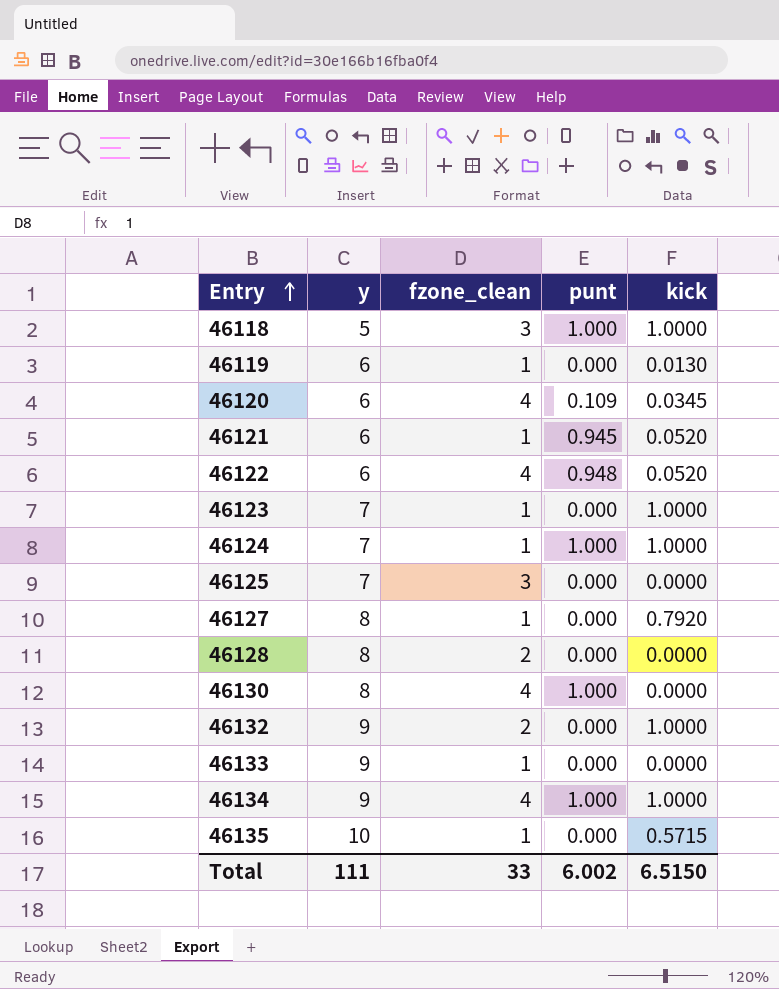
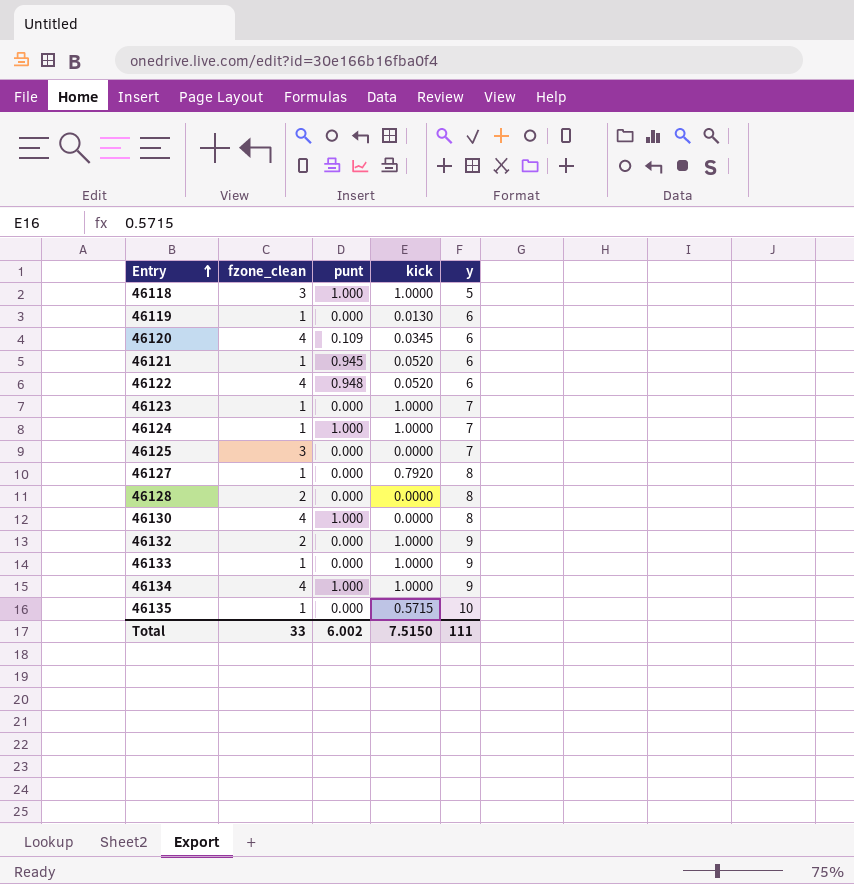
column y | position: 2 -> 5
46133 | kick: 0.0000 -> 1.0000
Total | kick: 6.5150 -> 7.5150

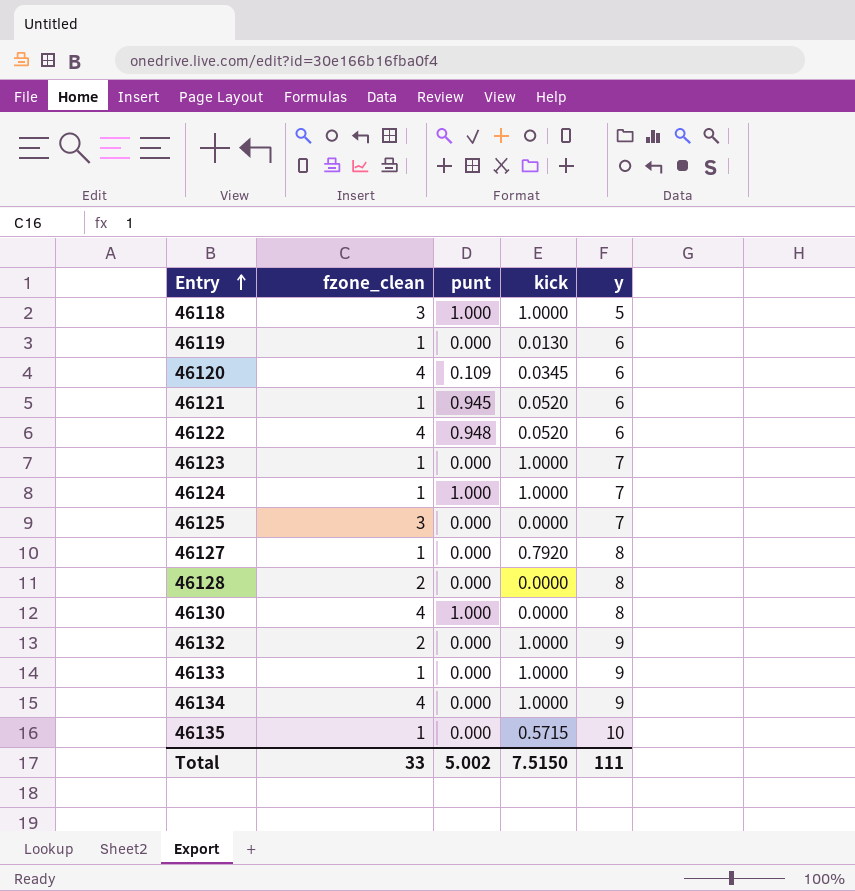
46134 | punt: 1.000 -> 0.000
Total | punt: 6.002 -> 5.002

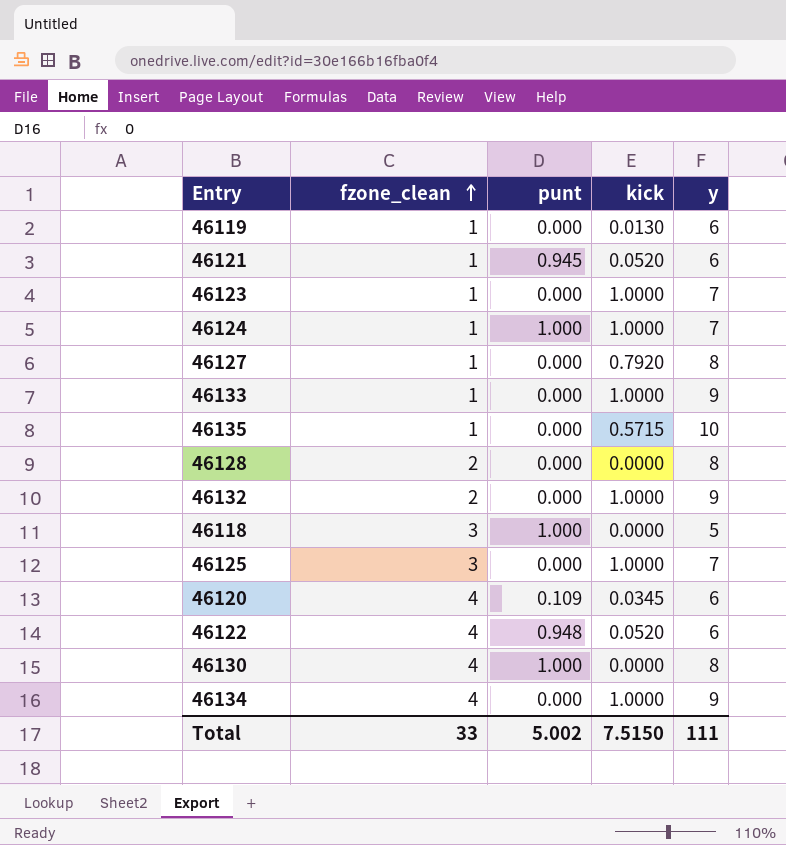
row order: Entry ascending -> fzone_clean ascending
46118 | kick: 1.0000 -> 0.0000
46125 | kick: 0.0000 -> 1.0000

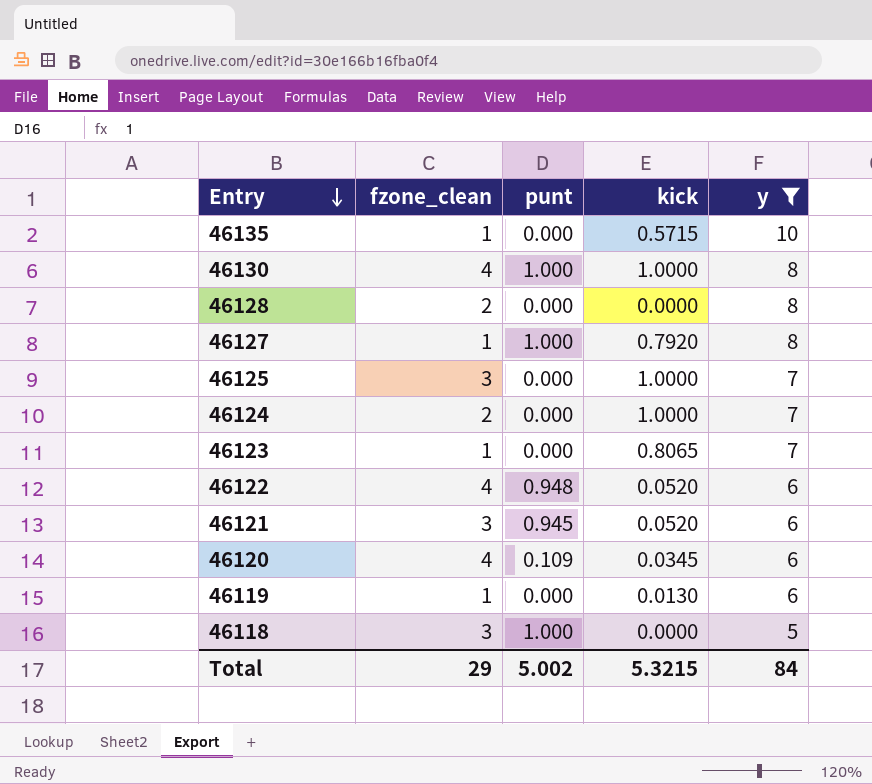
filter: none -> y != 9
row order: fzone_clean ascending -> Entry descending
46130 | kick: 0.0000 -> 1.0000
46127 | punt: 0.000 -> 1.000
46124 | fzone_clean: 1 -> 2
46124 | punt: 1.000 -> 0.000
46123 | kick: 1.0000 -> 0.8065
46121 | fzone_clean: 1 -> 3
Total | fzone_clean: 33 -> 29
Total | kick: 7.5150 -> 5.3215
Total | y: 111 -> 84

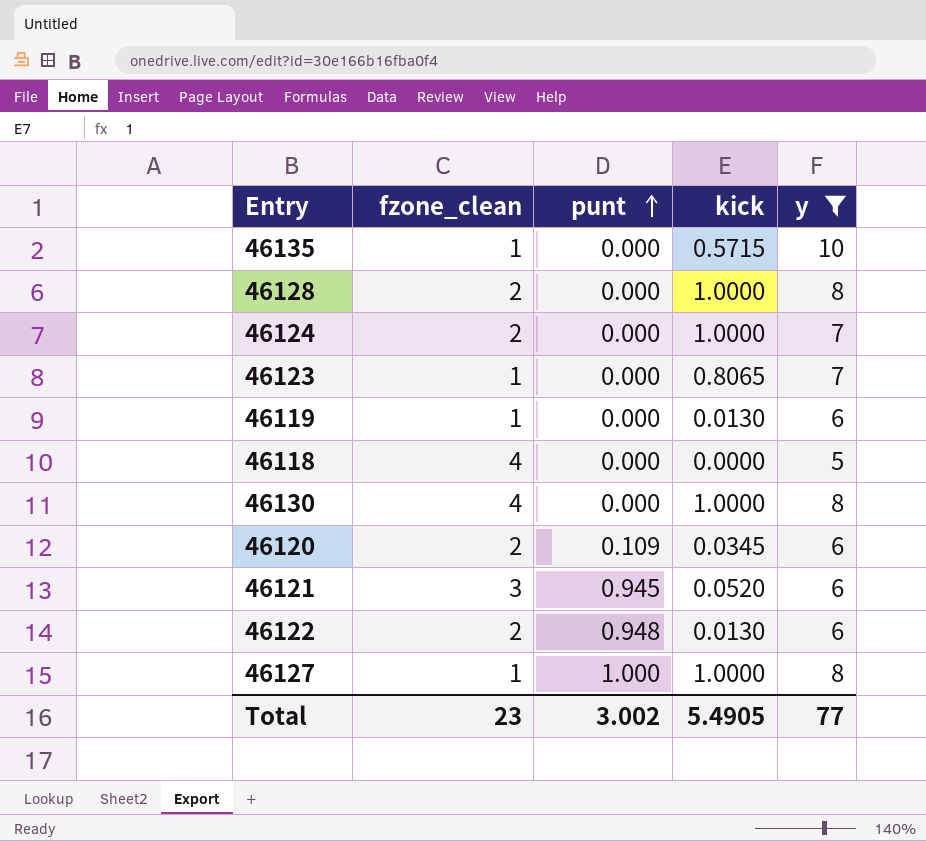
row order: Entry descending -> punt ascending
row 46125: 3 | 0.000 | 1.0000 | 7 -> none
46128 | kick: 0.0000 -> 1.0000
46118 | fzone_clean: 3 -> 4
46118 | punt: 1.000 -> 0.000
46130 | punt: 1.000 -> 0.000
46120 | fzone_clean: 4 -> 2
46122 | fzone_clean: 4 -> 2
46122 | kick: 0.0520 -> 0.0130
46127 | kick: 0.7920 -> 1.0000
Total | fzone_clean: 29 -> 23
Total | punt: 5.002 -> 3.002
Total | kick: 5.3215 -> 5.4905
Total | y: 84 -> 77

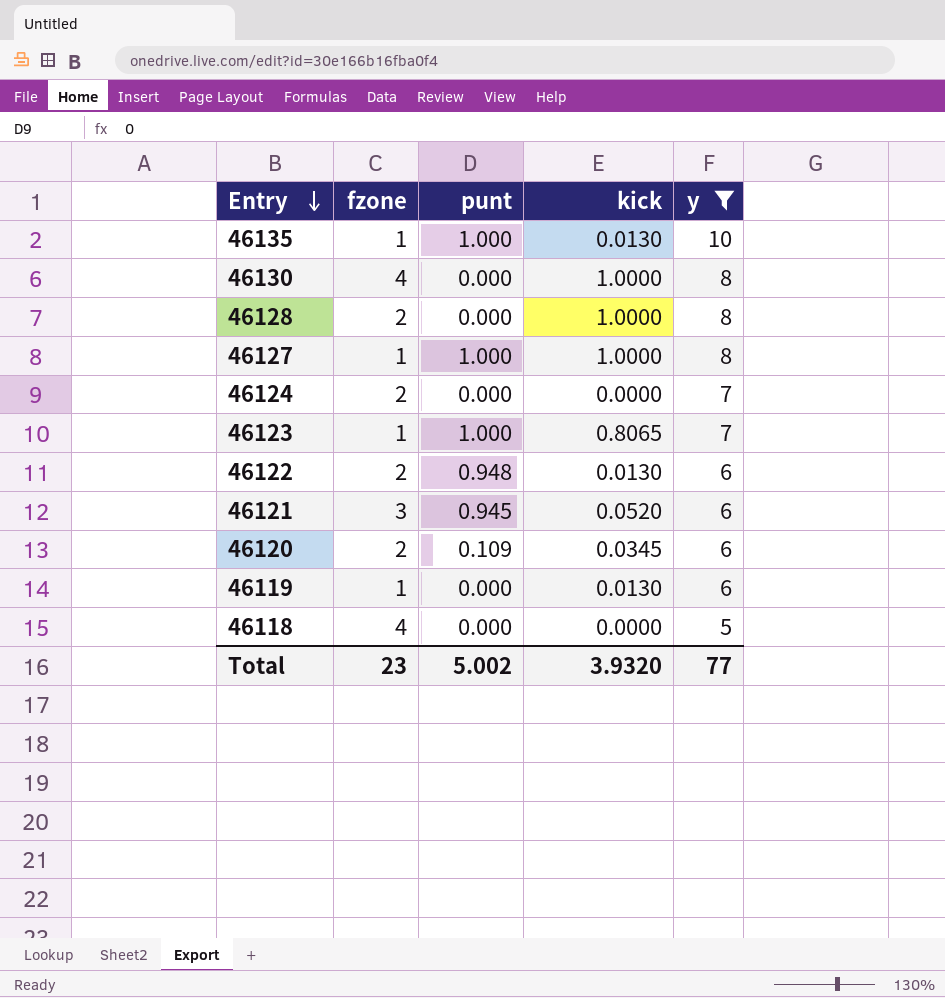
row order: punt ascending -> Entry descending
column name: fzone_clean -> fzone
46135 | punt: 0.000 -> 1.000
46135 | kick: 0.5715 -> 0.0130
46124 | kick: 1.0000 -> 0.0000
46123 | punt: 0.000 -> 1.000
Total | punt: 3.002 -> 5.002
Total | kick: 5.4905 -> 3.9320

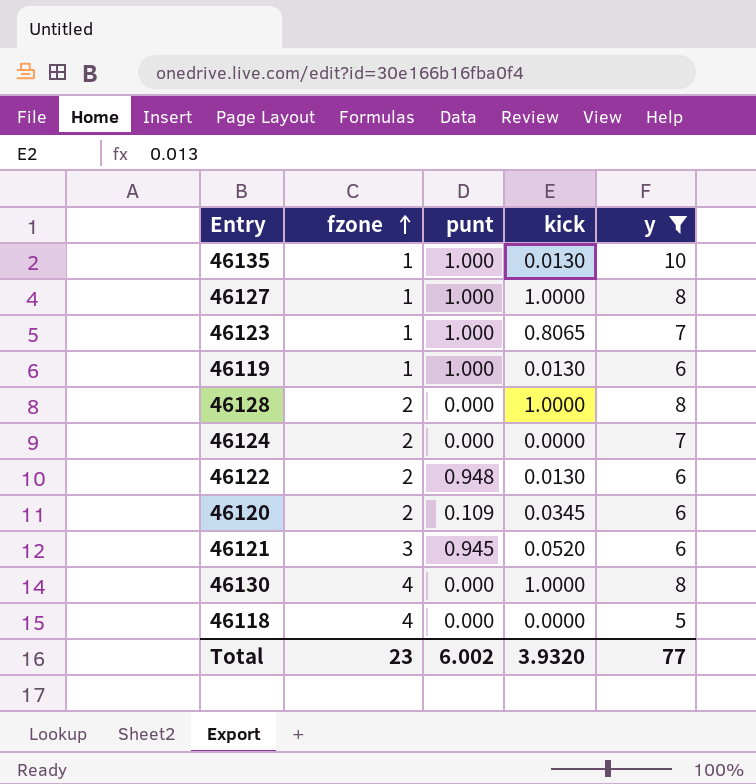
row order: Entry descending -> fzone ascending
46119 | punt: 0.000 -> 1.000
Total | punt: 5.002 -> 6.002

